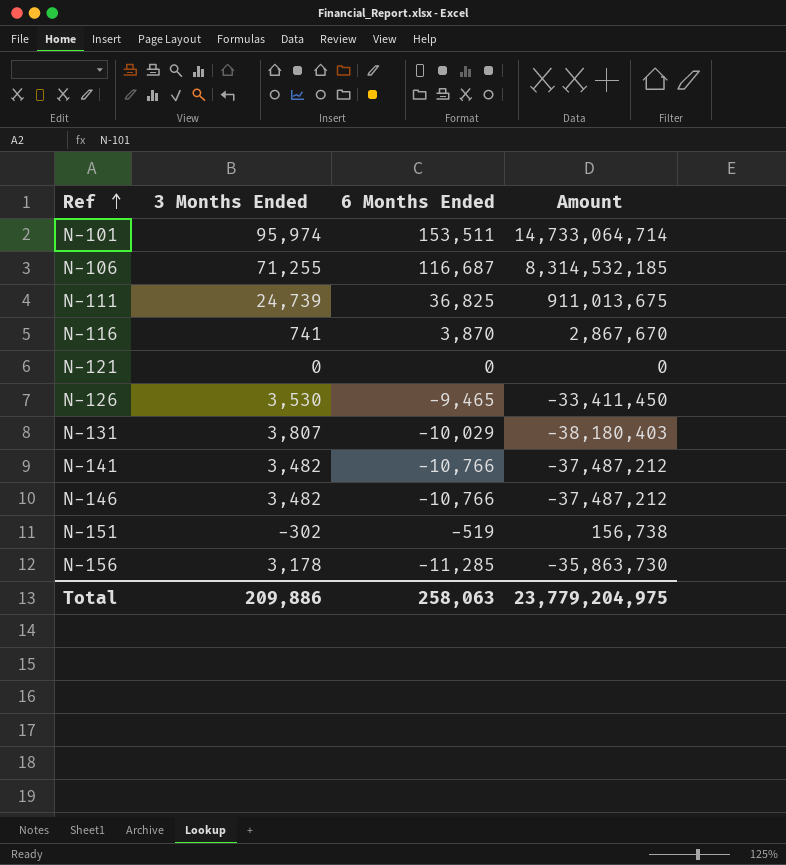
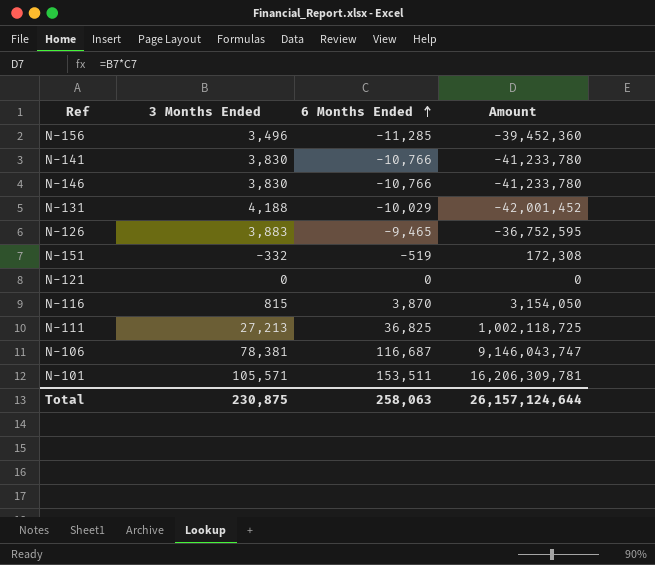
row order: Ref ascending -> 6 Months Ended ascending
N-156 | 3 Months Ended: 3,178 -> 3,496
N-156 | Amount: -35,863,730 -> -39,452,360
N-141 | 3 Months Ended: 3,482 -> 3,830
N-141 | Amount: -37,487,212 -> -41,233,780
N-146 | 3 Months Ended: 3,482 -> 3,830
N-146 | Amount: -37,487,212 -> -41,233,780
N-131 | 3 Months Ended: 3,807 -> 4,188
N-131 | Amount: -38,180,403 -> -42,001,452
N-126 | 3 Months Ended: 3,530 -> 3,883
N-126 | Amount: -33,411,450 -> -36,752,595
N-151 | 3 Months Ended: -302 -> -332
N-151 | Amount: 156,738 -> 172,308
N-116 | 3 Months Ended: 741 -> 815
N-116 | Amount: 2,867,670 -> 3,154,050
N-111 | 3 Months Ended: 24,739 -> 27,213
N-111 | Amount: 911,013,675 -> 1,002,118,725
N-106 | 3 Months Ended: 71,255 -> 78,381
N-106 | Amount: 8,314,532,185 -> 9,146,043,747
N-101 | 3 Months Ended: 95,974 -> 105,571
N-101 | Amount: 14,733,064,714 -> 16,206,309,781
Total | 3 Months Ended: 209,886 -> 230,875
Total | Amount: 23,779,204,975 -> 26,157,124,644

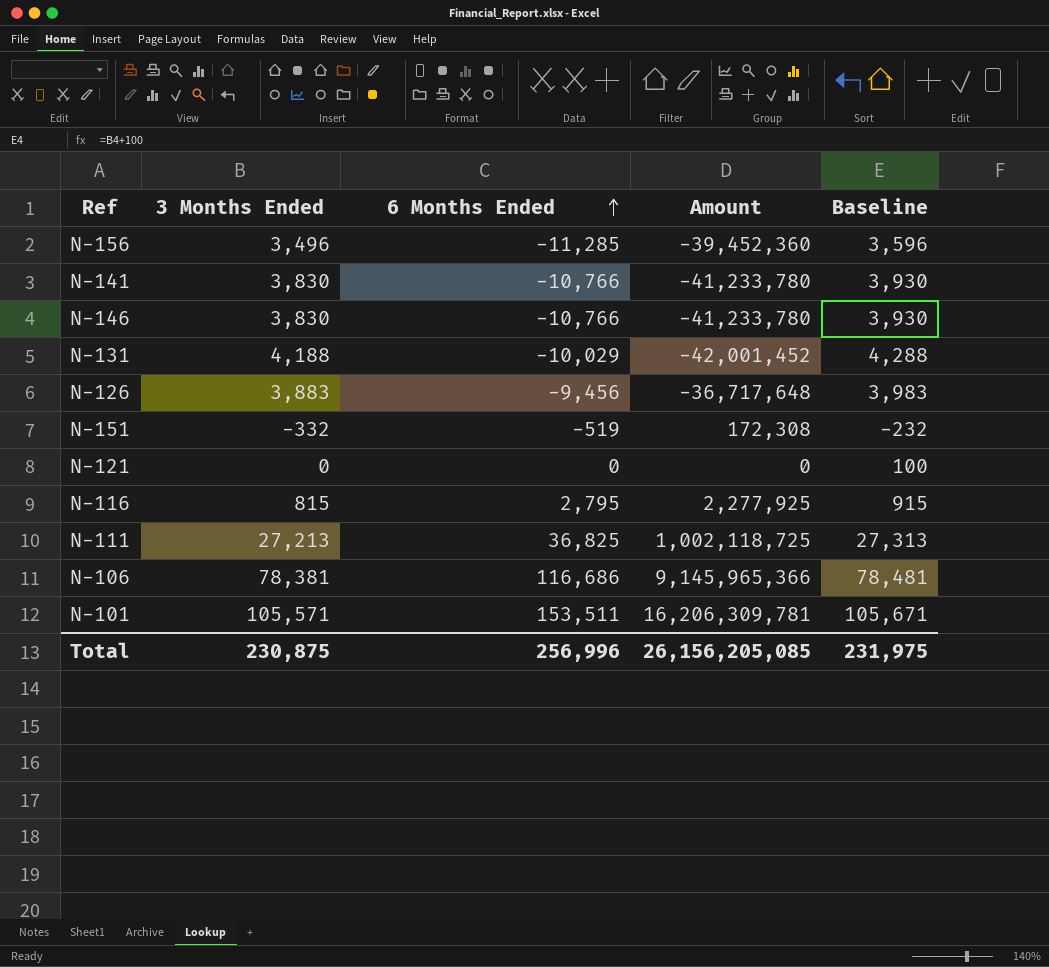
column Baseline | formula: none -> [3 Months Ended] + 100
N-126 | 6 Months Ended: -9,465 -> -9,456
N-126 | Amount: -36,752,595 -> -36,717,648
N-116 | 6 Months Ended: 3,870 -> 2,795
N-116 | Amount: 3,154,050 -> 2,277,925
N-106 | 6 Months Ended: 116,687 -> 116,686
N-106 | Amount: 9,146,043,747 -> 9,145,965,366
Total | 6 Months Ended: 258,063 -> 256,996
Total | Amount: 26,157,124,644 -> 26,156,205,085

